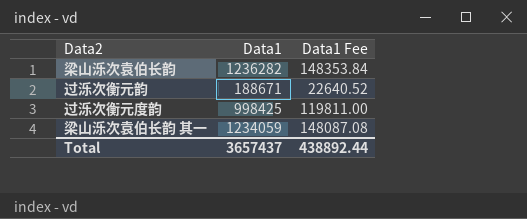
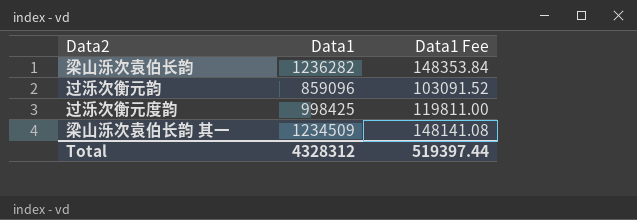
过泺次衡元韵 | Data1: 188671 -> 859096
过泺次衡元韵 | Data1 Fee: 22640.52 -> 103091.52
梁山泺次袁伯长韵 其一 | Data1: 1234059 -> 1234509
梁山泺次袁伯长韵 其一 | Data1 Fee: 148087.08 -> 148141.08
Total | Data1: 3657437 -> 4328312
Total | Data1 Fee: 438892.44 -> 519397.44

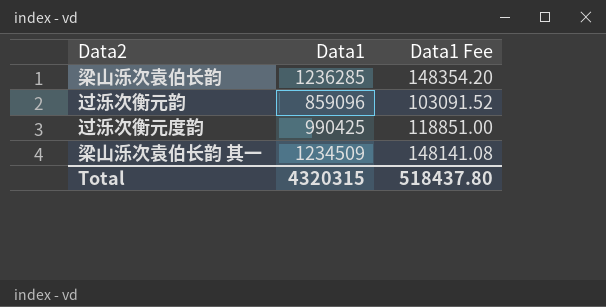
梁山泺次袁伯长韵 | Data1: 1236282 -> 1236285
梁山泺次袁伯长韵 | Data1 Fee: 148353.84 -> 148354.20
过泺次衡元度韵 | Data1: 998425 -> 990425
过泺次衡元度韵 | Data1 Fee: 119811.00 -> 118851.00
Total | Data1: 4328312 -> 4320315
Total | Data1 Fee: 519397.44 -> 518437.80

